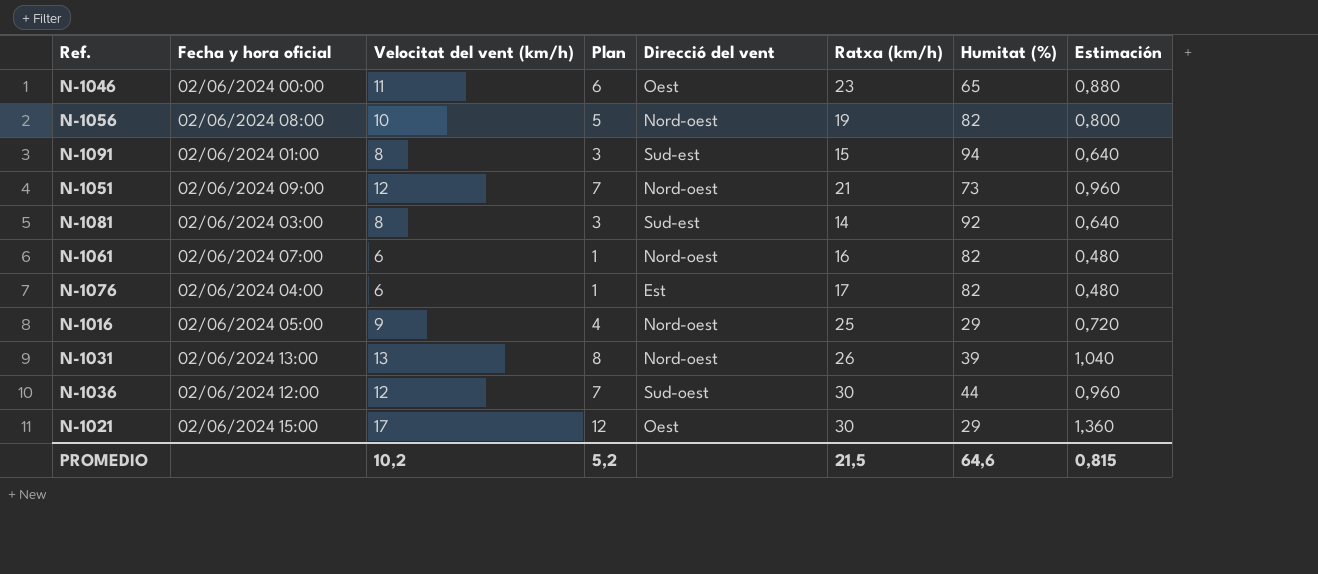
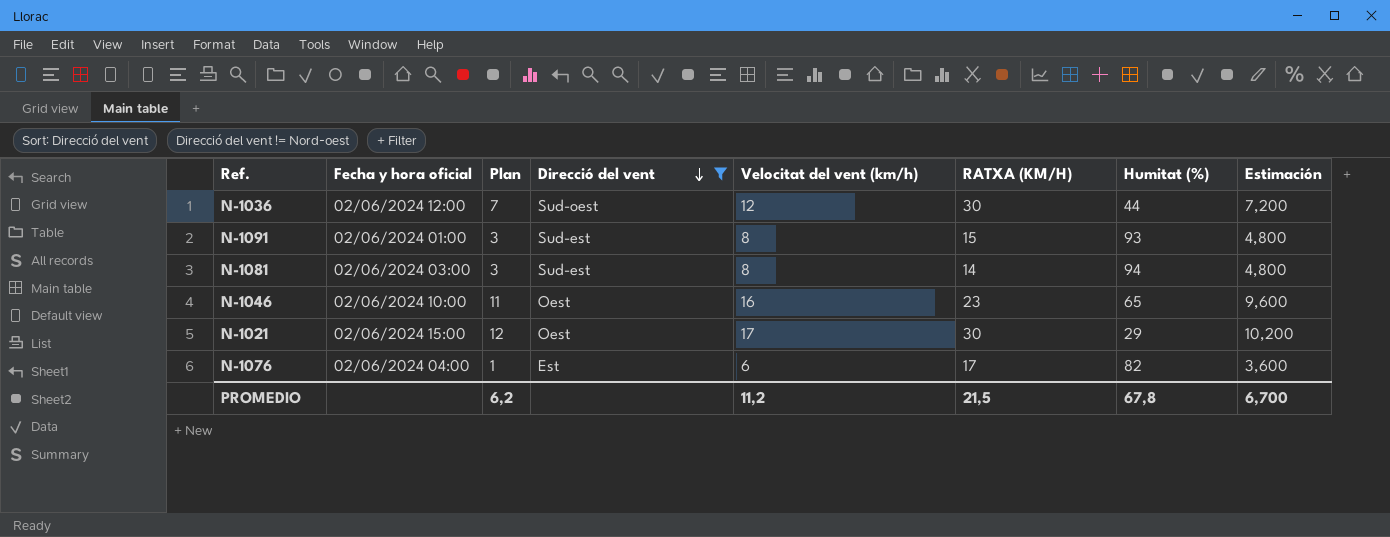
filter: none -> Direcció del vent != Nord-oest
row order: none -> Direcció del vent descending
column Velocitat del vent (km/h) | position: 3 -> 5
column name: Ratxa (km/h) -> RATXA (KM/H)
column Estimación | formula: [Velocitat del vent (km/h)] * 0,08 -> [Velocitat del vent (km/h)] * 0,6
N-1091 | Humitat (%): 94 -> 93
N-1081 | Humitat (%): 92 -> 94
N-1046 | Fecha y hora oficial: 02/06/2024 00:00 -> 02/06/2024 10:00
N-1046 | Plan: 6 -> 11
N-1046 | Velocitat del vent (km/h): 11 -> 16
PROMEDIO | Plan: 5,2 -> 6,2
PROMEDIO | Velocitat del vent (km/h): 10,2 -> 11,2
PROMEDIO | Humitat (%): 64,6 -> 67,8
PROMEDIO | Estimación: 0,815 -> 6,700

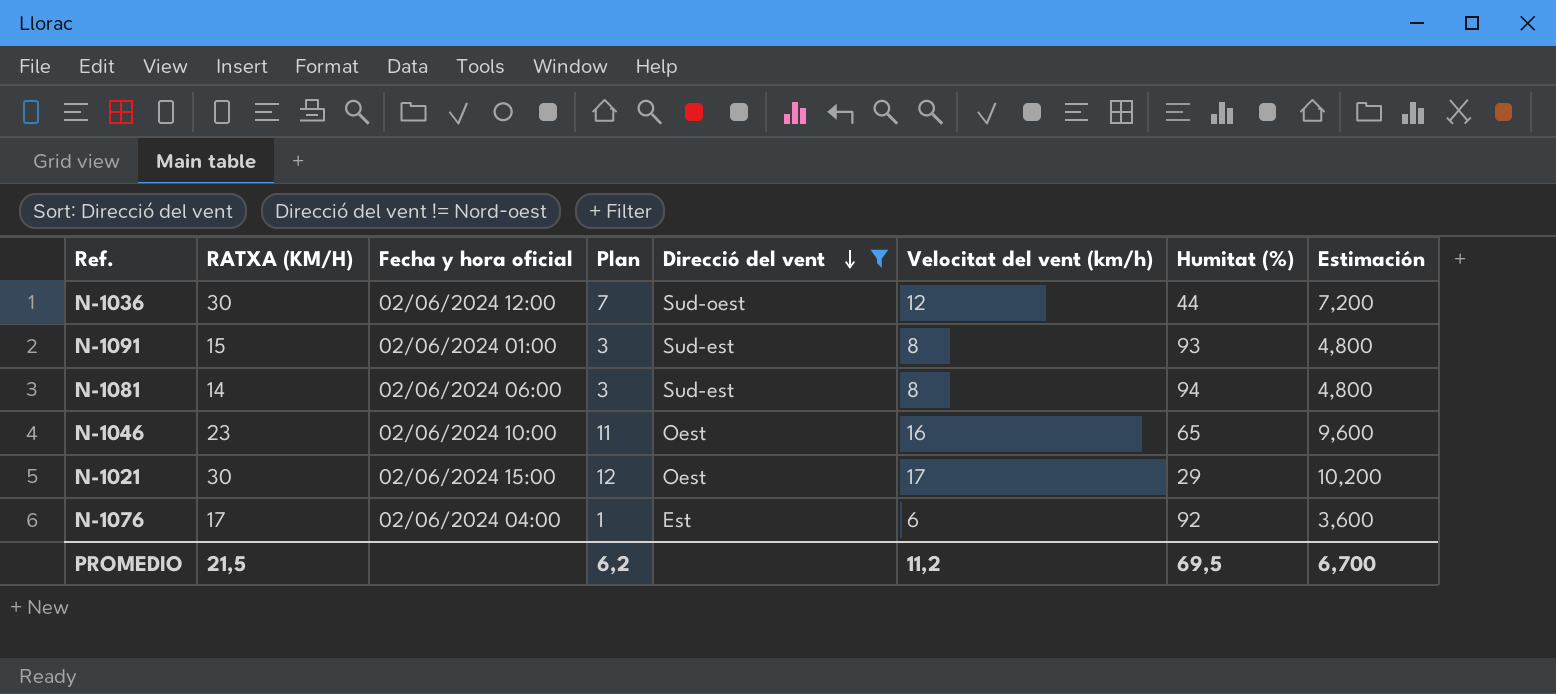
column RATXA (KM/H) | position: 6 -> 2
N-1081 | Fecha y hora oficial: 02/06/2024 03:00 -> 02/06/2024 06:00
N-1076 | Humitat (%): 82 -> 92
PROMEDIO | Humitat (%): 67,8 -> 69,5

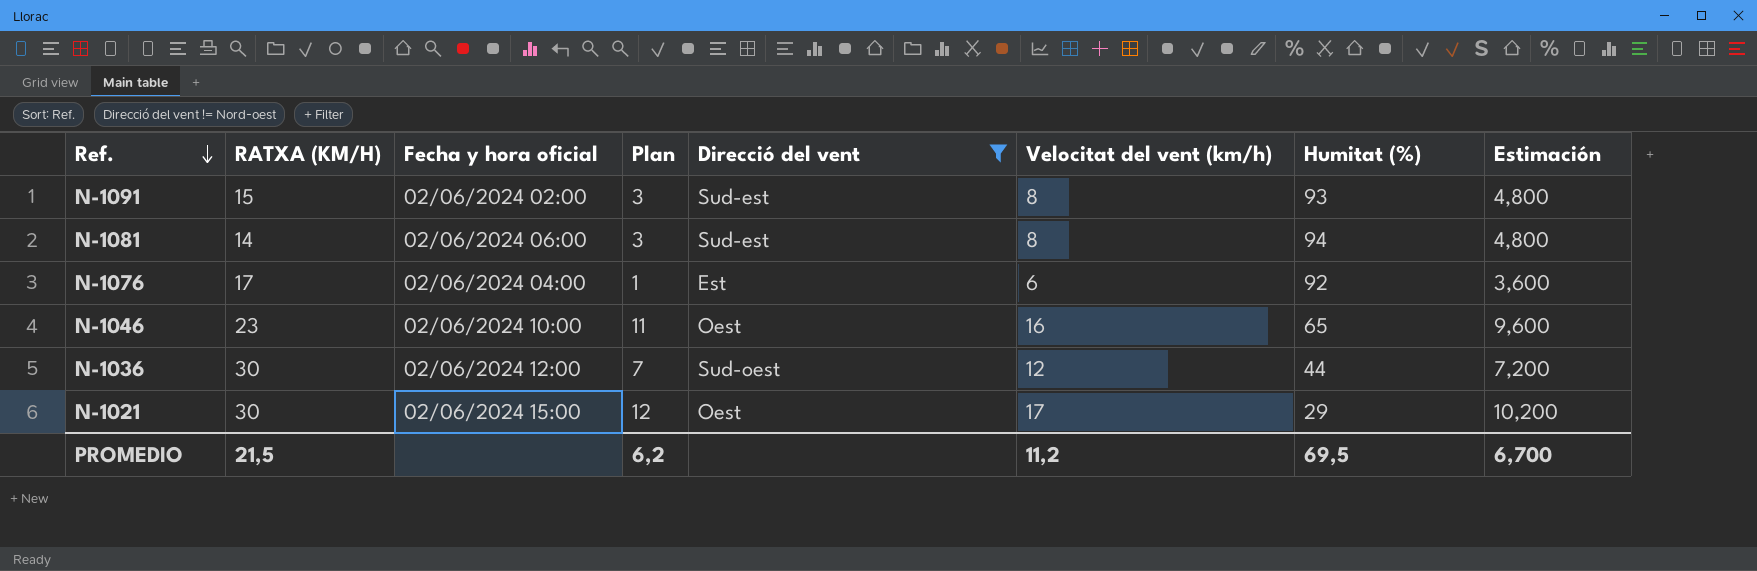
row order: Direcció del vent descending -> Ref. descending
N-1091 | Fecha y hora oficial: 02/06/2024 01:00 -> 02/06/2024 02:00

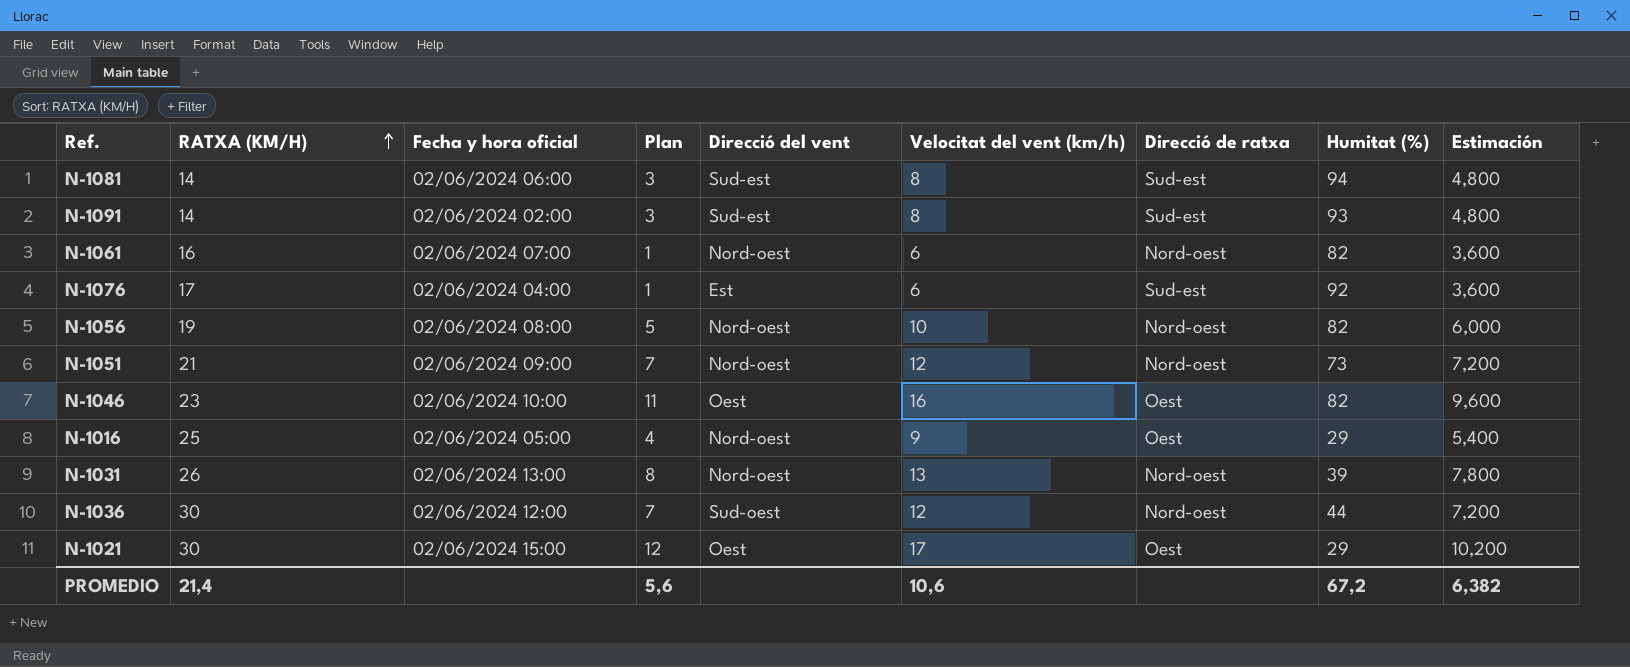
filter: Direcció del vent != Nord-oest -> none
row order: Ref. descending -> RATXA (KM/H) ascending
column Direcció de ratxa | position: none -> 7
N-1091 | RATXA (KM/H): 15 -> 14
N-1046 | Humitat (%): 65 -> 82
PROMEDIO | RATXA (KM/H): 21,5 -> 21,4
PROMEDIO | Plan: 6,2 -> 5,6
PROMEDIO | Velocitat del vent (km/h): 11,2 -> 10,6
PROMEDIO | Humitat (%): 69,5 -> 67,2
PROMEDIO | Estimación: 6,700 -> 6,382

